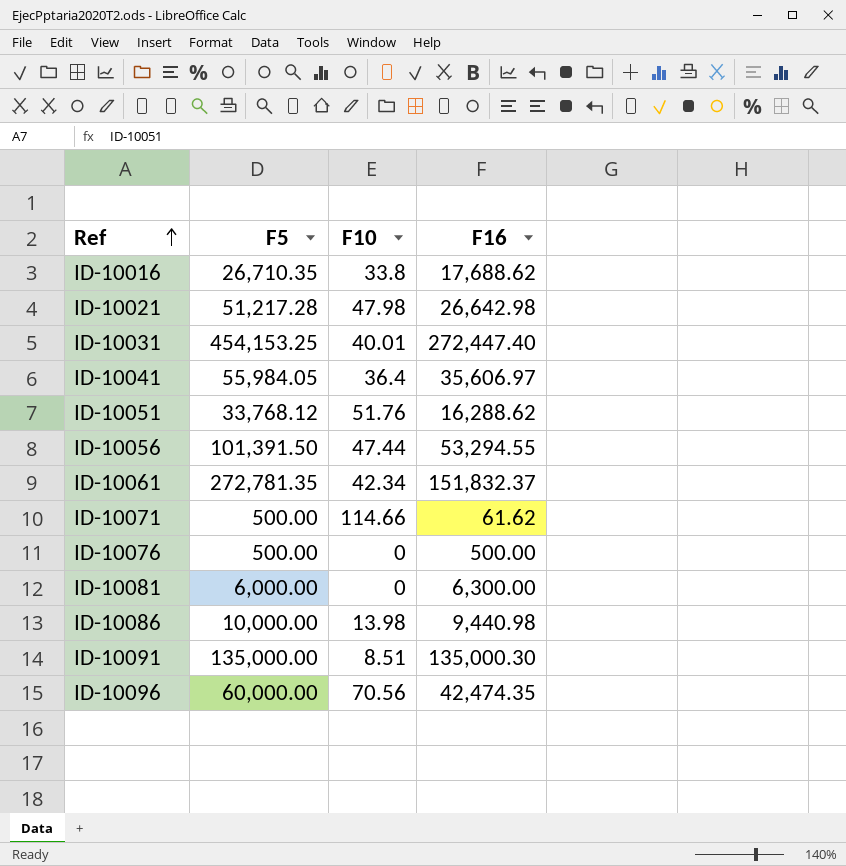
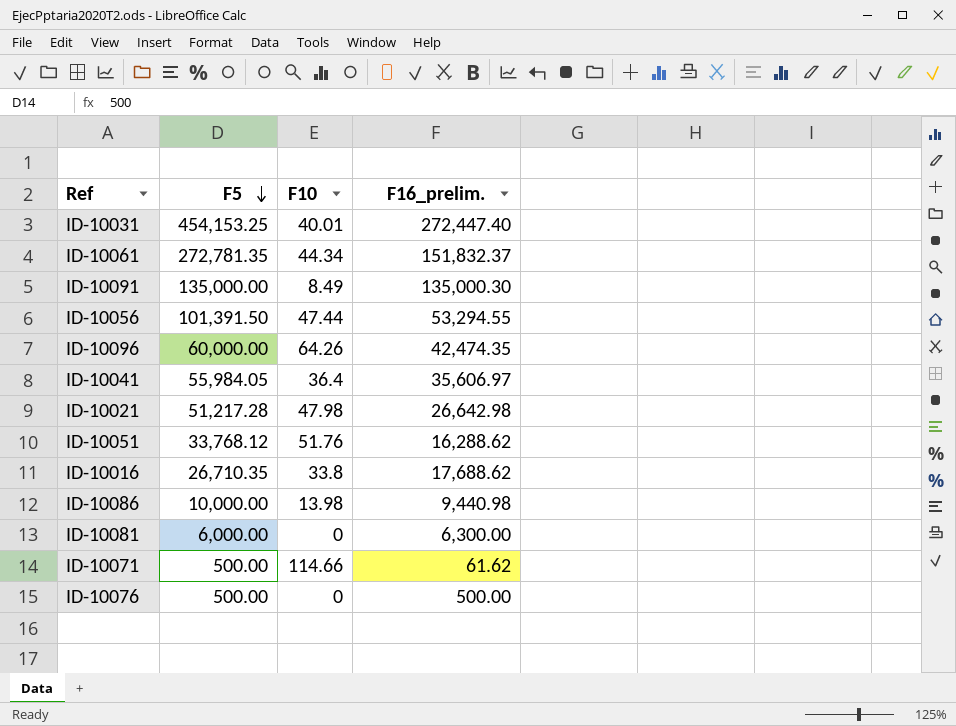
row order: Ref ascending -> F5 descending
column name: F16 -> F16_prelim.
ID-10061 | F10: 42.34 -> 44.34
ID-10091 | F10: 8.51 -> 8.49
ID-10096 | F10: 70.56 -> 64.26

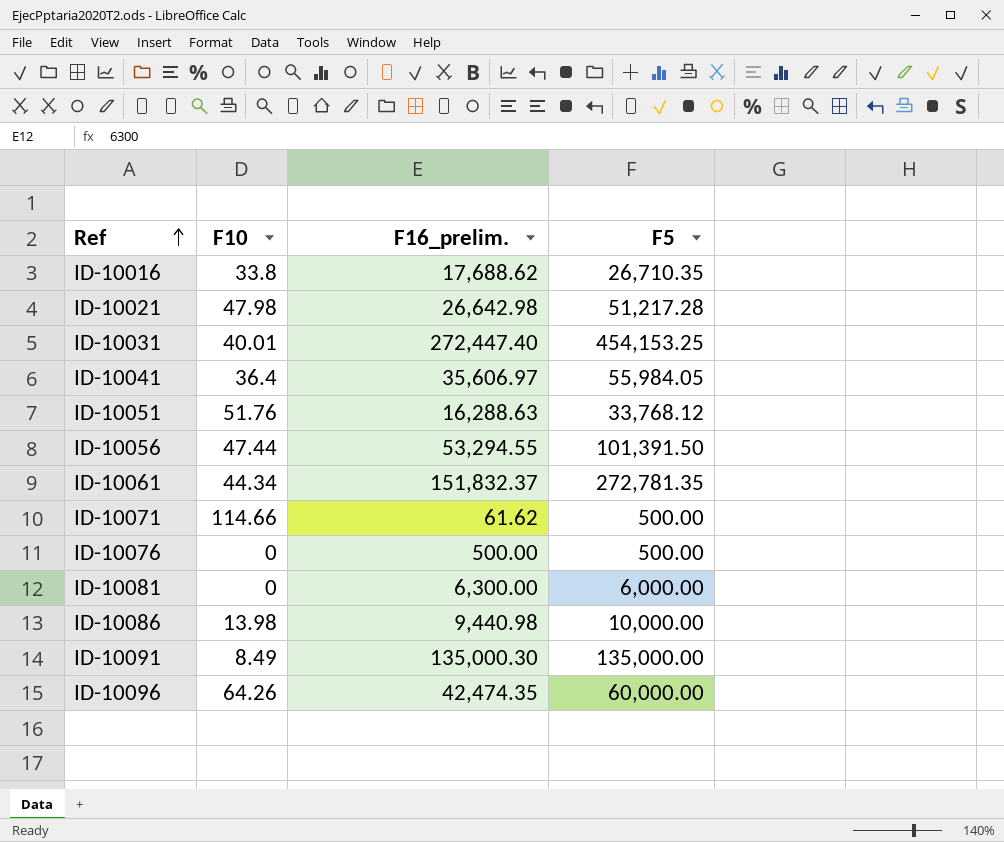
row order: F5 descending -> Ref ascending
column F5 | position: 2 -> 4
ID-10051 | F16_prelim.: 16,288.62 -> 16,288.63

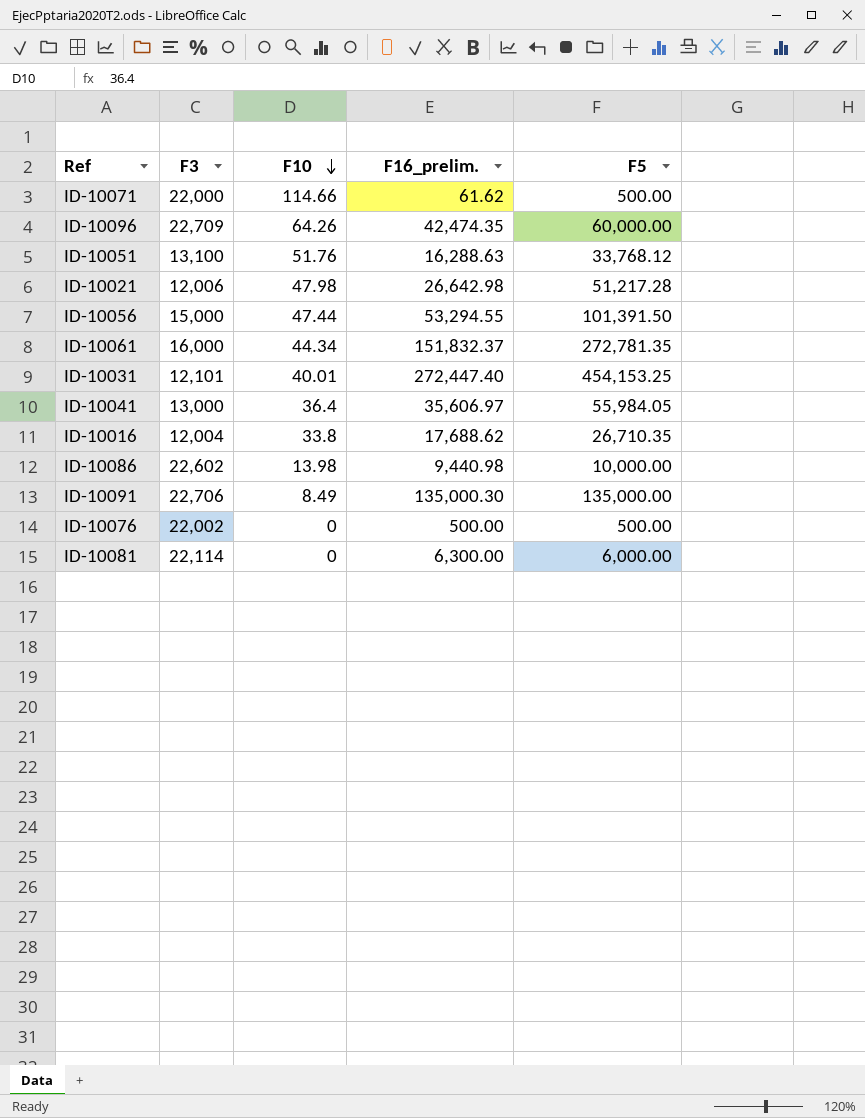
row order: Ref ascending -> F10 descending
column F3 | position: none -> 2

